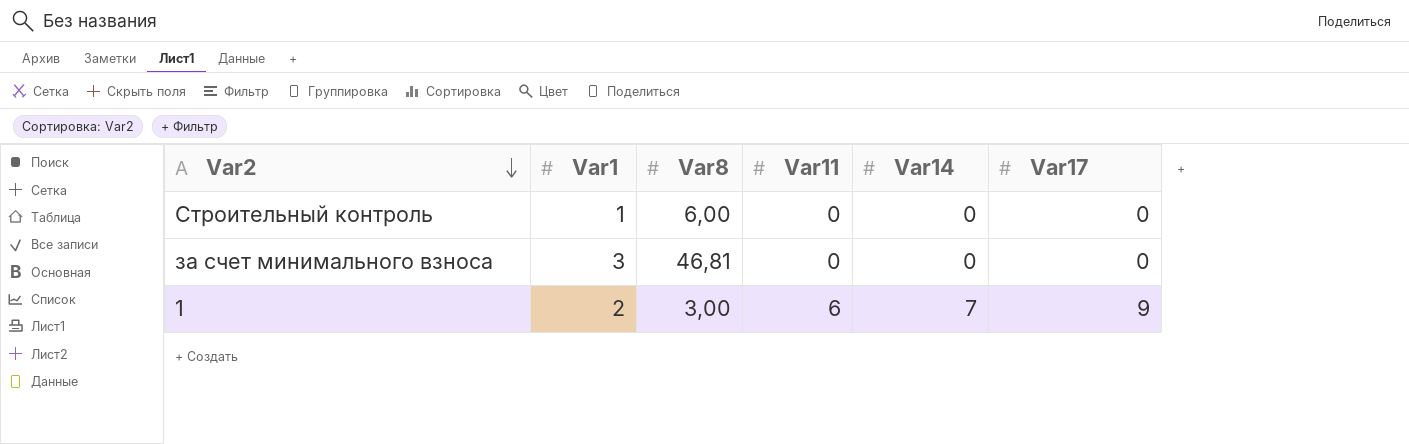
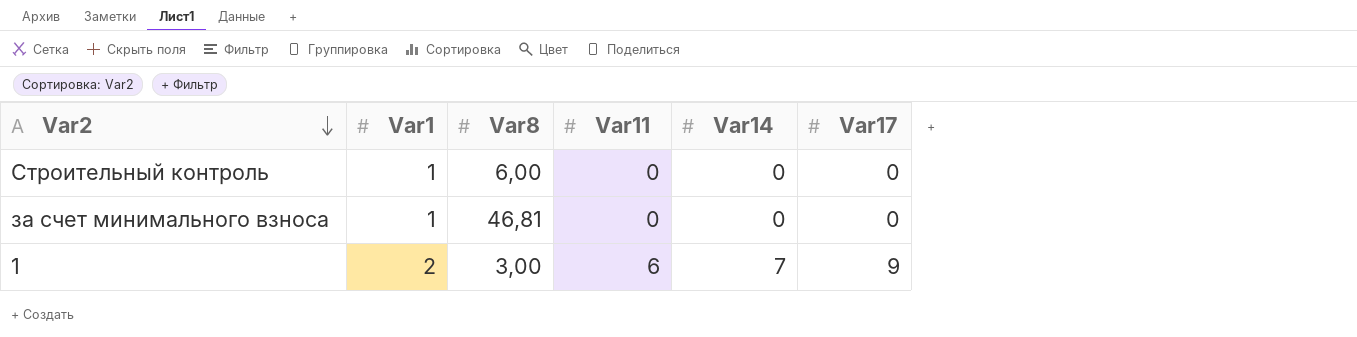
за счет минимального взноса | Var1: 3 -> 1

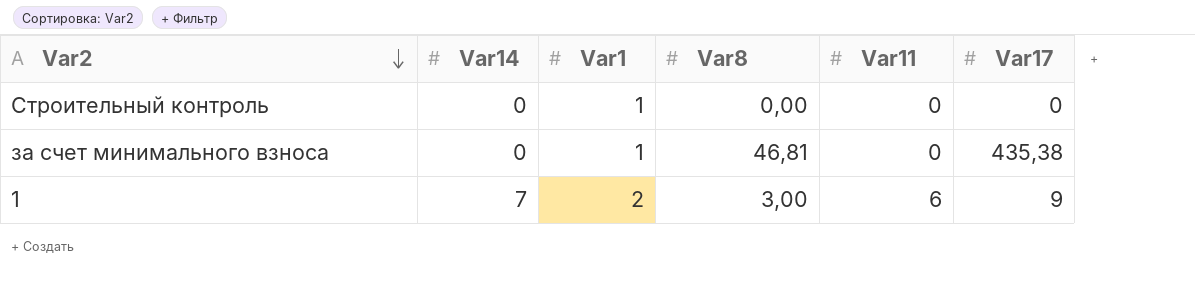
column Var14 | position: 5 -> 2
Строительный контроль | Var8: 6,00 -> 0,00
за счет минимального взноса | Var17: 0 -> 435,38

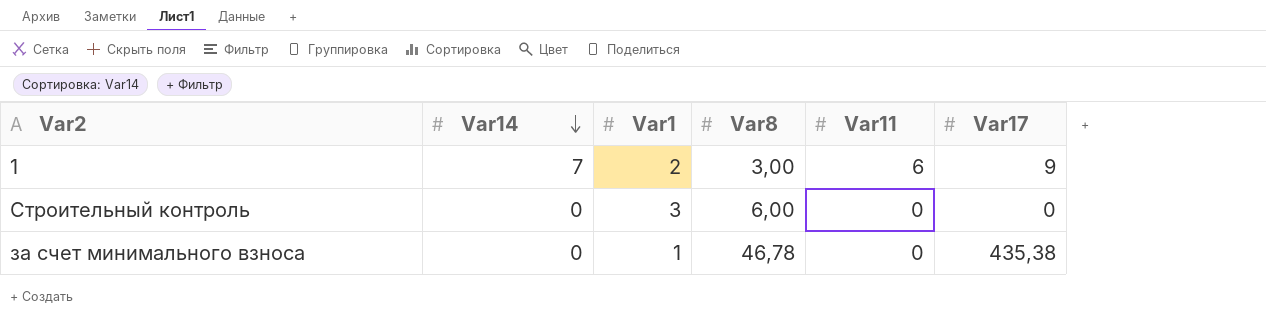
row order: Var2 descending -> Var14 descending
Строительный контроль | Var1: 1 -> 3
Строительный контроль | Var8: 0,00 -> 6,00
за счет минимального взноса | Var8: 46,81 -> 46,78

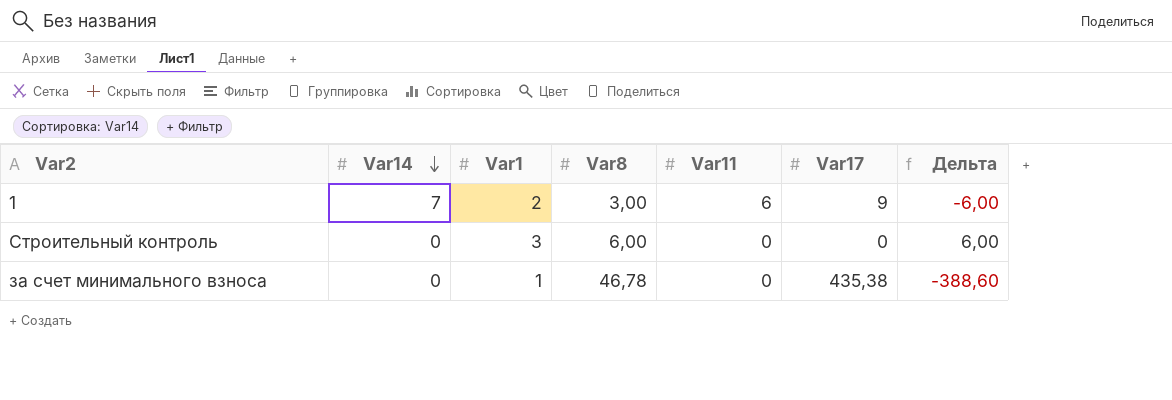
column Дельта | formula: none -> [Var8] - [Var17]

